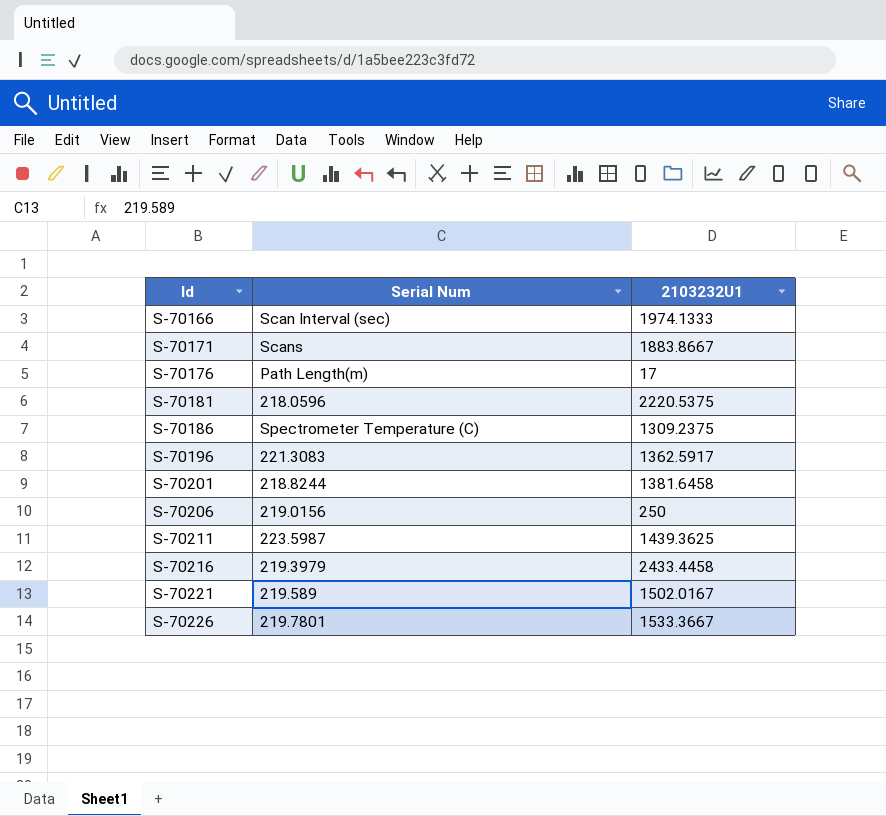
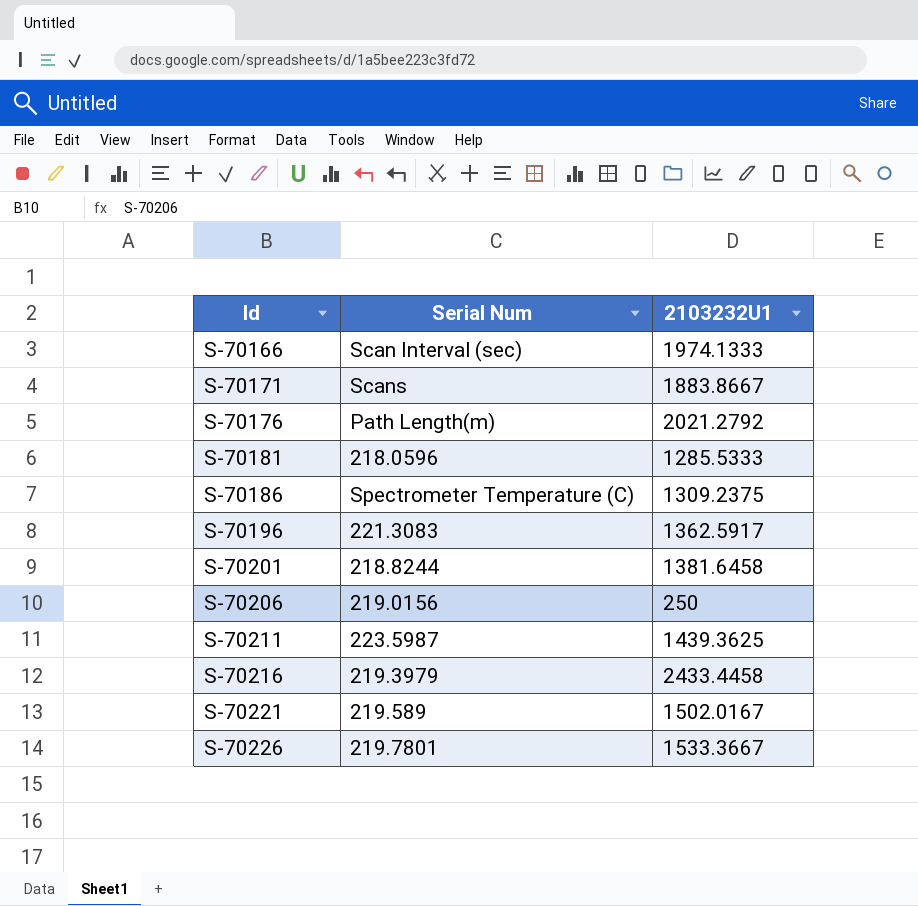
S-70176 | 2103232U1: 17 -> 2021.2792
S-70181 | 2103232U1: 2220.5375 -> 1285.5333

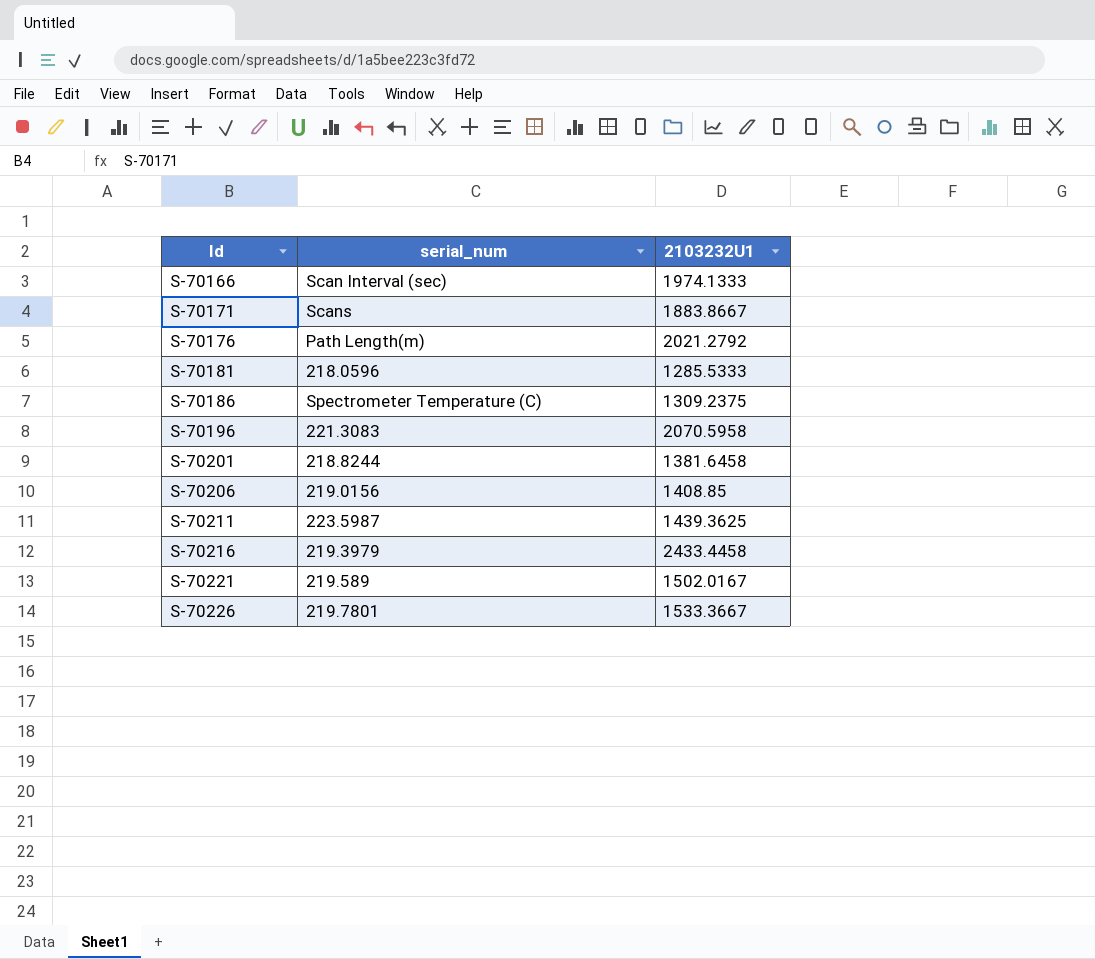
column name: Serial Num -> serial_num
S-70196 | 2103232U1: 1362.5917 -> 2070.5958
S-70206 | 2103232U1: 250 -> 1408.85

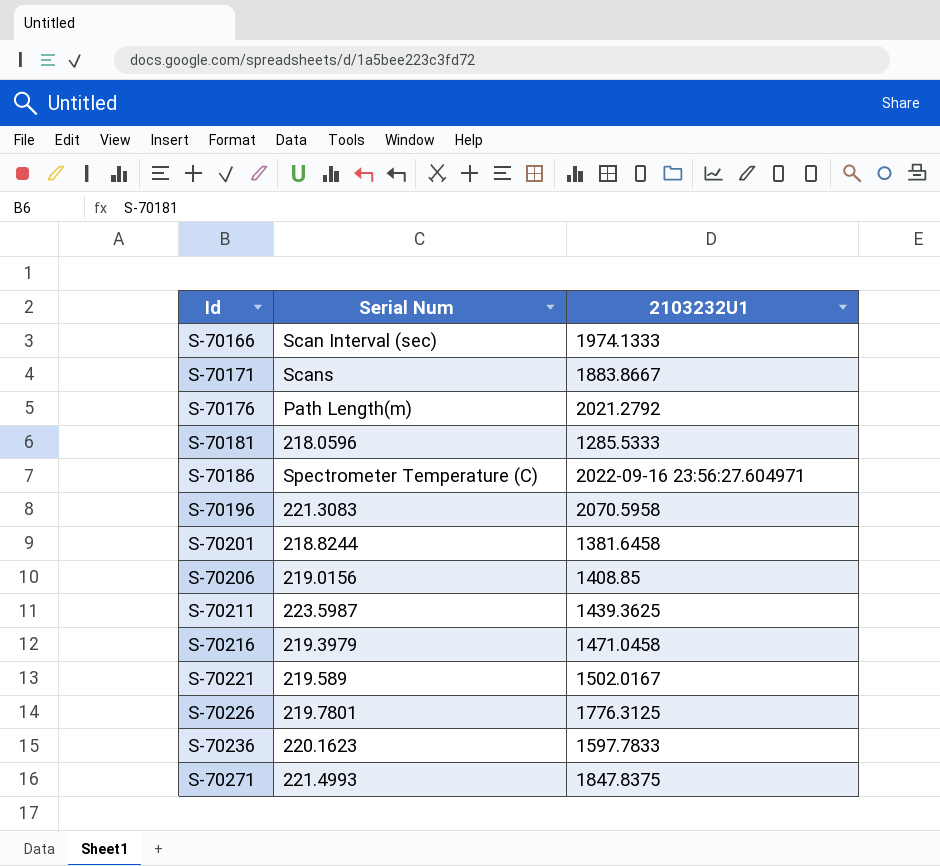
column name: serial_num -> Serial Num
S-70186 | 2103232U1: 1309.2375 -> 2022-09-16 23:56:27.604971
S-70216 | 2103232U1: 2433.4458 -> 1471.0458
S-70226 | 2103232U1: 1533.3667 -> 1776.3125
row S-70236: none -> 220.1623 | 1597.7833
row S-70271: none -> 221.4993 | 1847.8375

